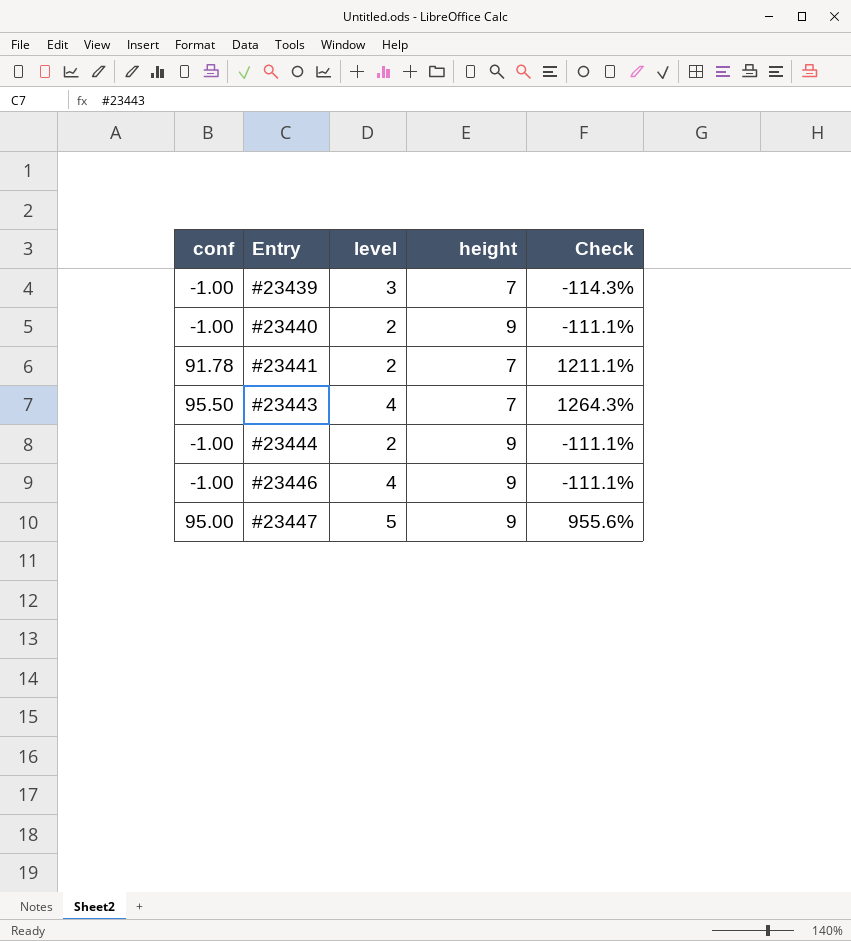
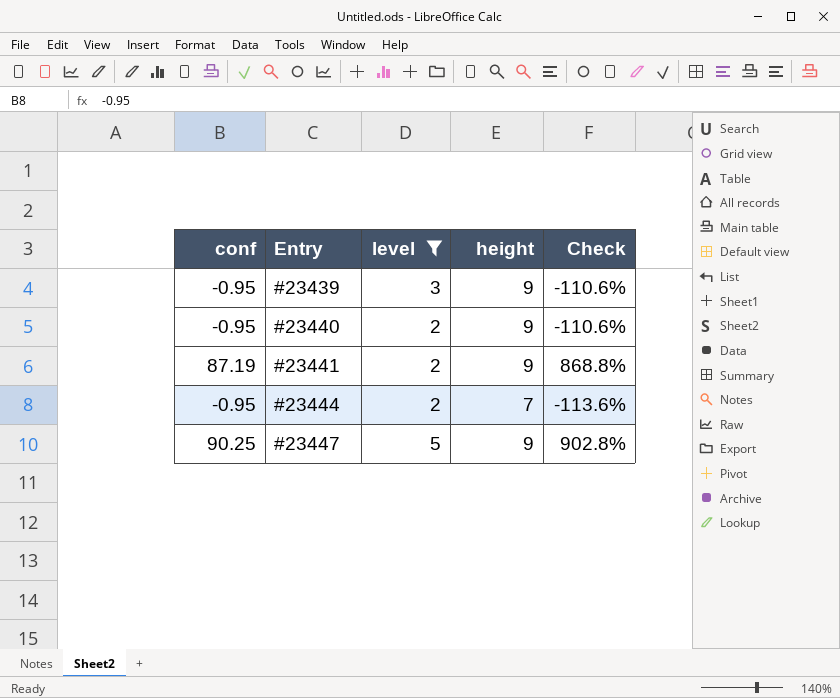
filter: none -> level != 4
#23439 | conf: -1.00 -> -0.95
#23439 | height: 7 -> 9
#23439 | Check: -114.3% -> -110.6%
#23440 | conf: -1.00 -> -0.95
#23440 | Check: -111.1% -> -110.6%
#23441 | conf: 91.78 -> 87.19
#23441 | height: 7 -> 9
#23441 | Check: 1211.1% -> 868.8%
#23444 | conf: -1.00 -> -0.95
#23444 | height: 9 -> 7
#23444 | Check: -111.1% -> -113.6%
#23447 | conf: 95.00 -> 90.25
#23447 | Check: 955.6% -> 902.8%

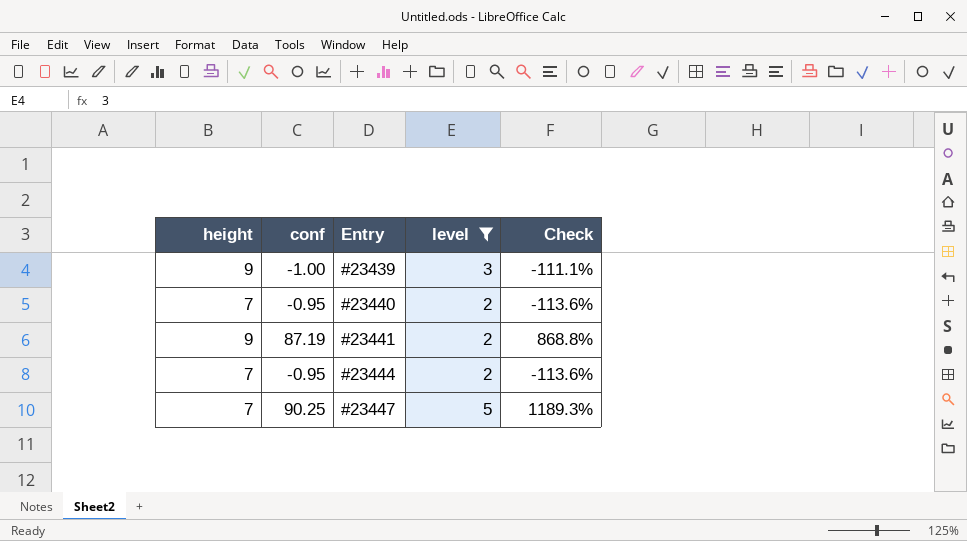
column height | position: 4 -> 1
#23439 | conf: -0.95 -> -1.00
#23439 | Check: -110.6% -> -111.1%
#23440 | height: 9 -> 7
#23440 | Check: -110.6% -> -113.6%
#23447 | height: 9 -> 7
#23447 | Check: 902.8% -> 1189.3%

